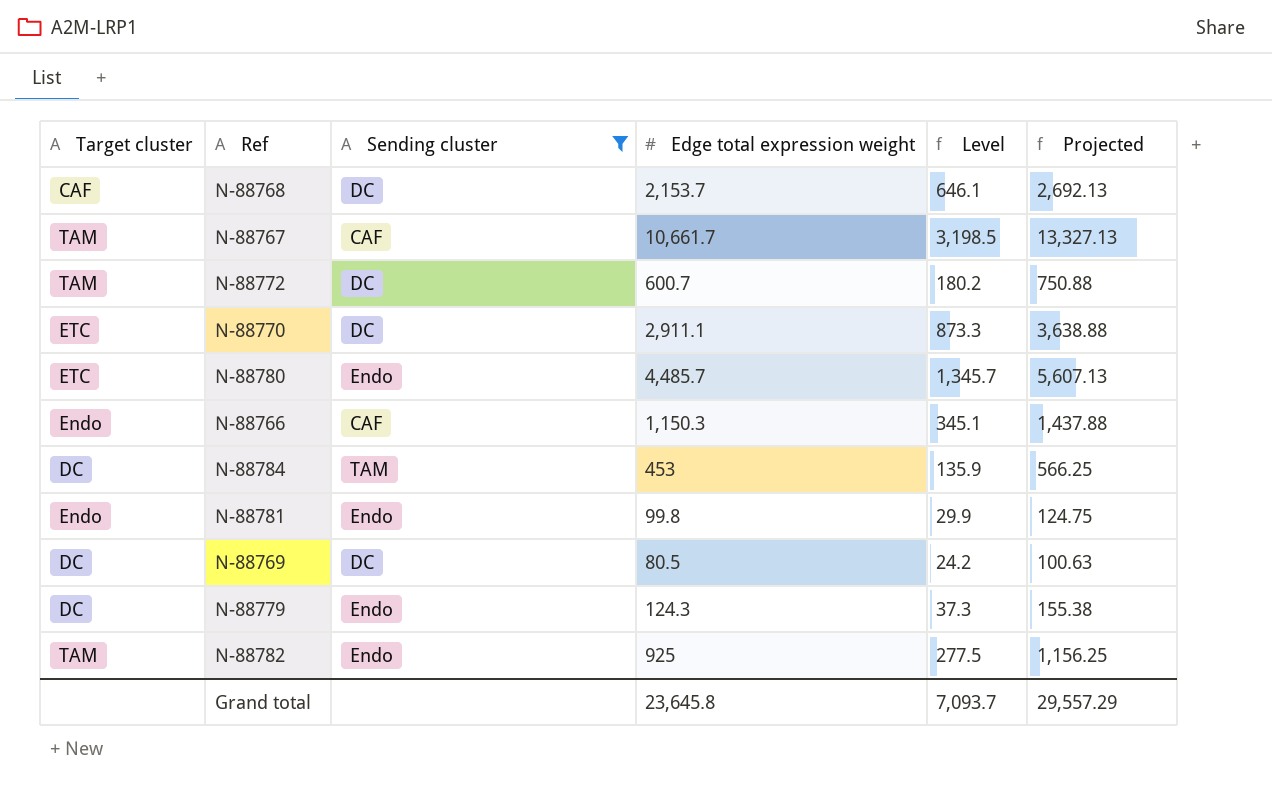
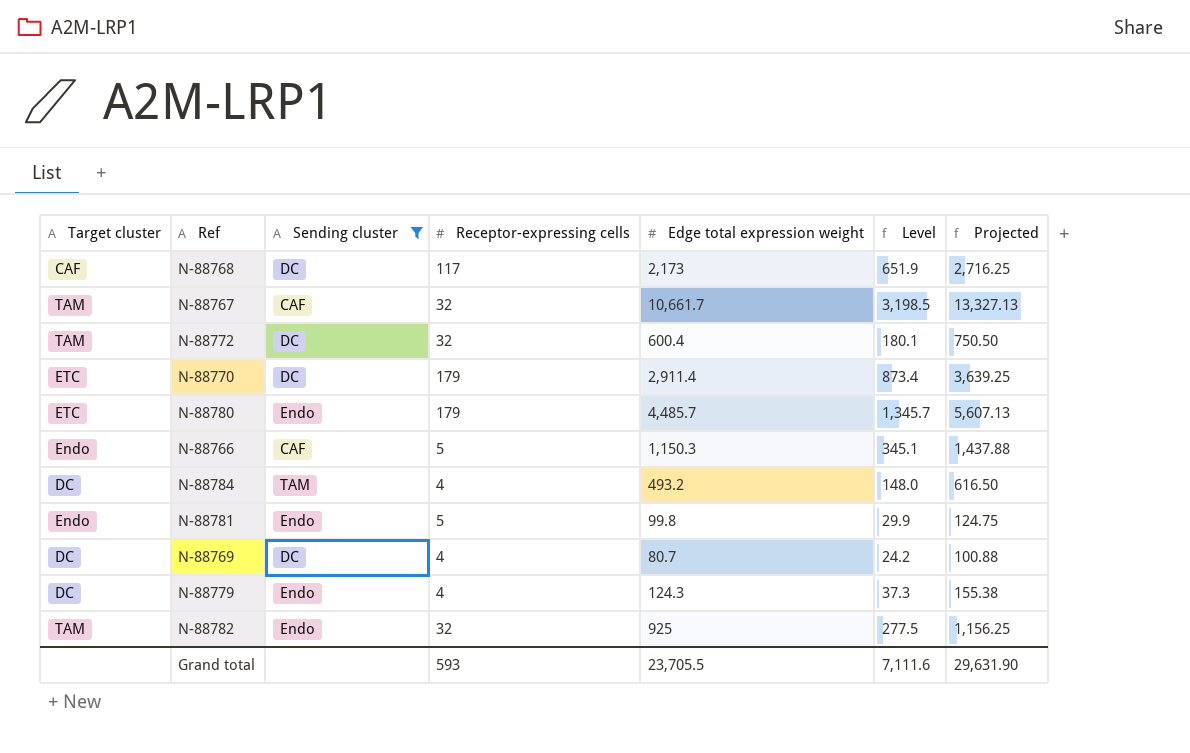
column Receptor-expressing cells | position: none -> 4
N-88768 | Edge total expression weight: 2,153.7 -> 2,173
N-88768 | Level: 646.1 -> 651.9
N-88768 | Projected: 2,692.13 -> 2,716.25
N-88772 | Edge total expression weight: 600.7 -> 600.4
N-88772 | Level: 180.2 -> 180.1
N-88772 | Projected: 750.88 -> 750.50
N-88770 | Edge total expression weight: 2,911.1 -> 2,911.4
N-88770 | Level: 873.3 -> 873.4
N-88770 | Projected: 3,638.88 -> 3,639.25
N-88784 | Edge total expression weight: 453 -> 493.2
N-88784 | Level: 135.9 -> 148.0
N-88784 | Projected: 566.25 -> 616.50
N-88769 | Edge total expression weight: 80.5 -> 80.7
N-88769 | Projected: 100.63 -> 100.88
Grand total | Edge total expression weight: 23,645.8 -> 23,705.5
Grand total | Level: 7,093.7 -> 7,111.6
Grand total | Projected: 29,557.29 -> 29,631.90

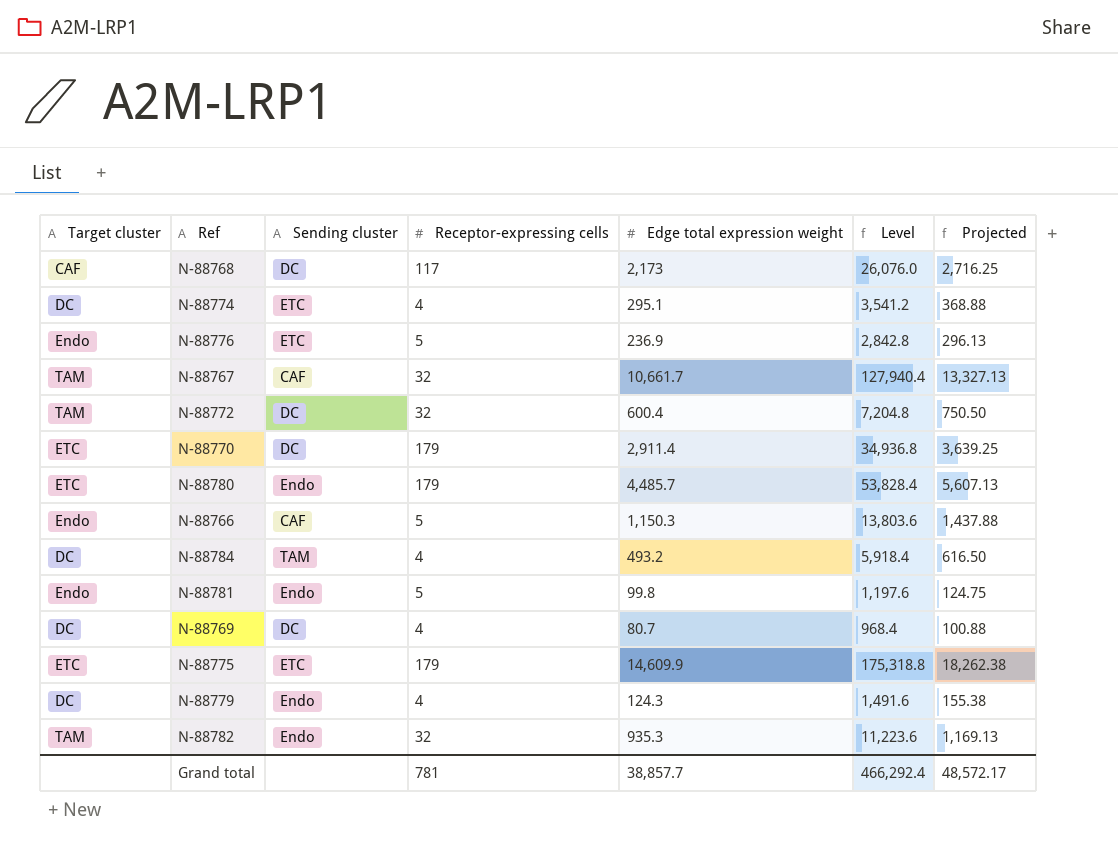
filter: Sending cluster != ETC -> none
column Level | formula: [Edge total expression weight] * 0.3 -> [Edge total expression weight] * 12
N-88782 | Edge total expression weight: 925 -> 935.3
N-88782 | Projected: 1,156.25 -> 1,169.13
Grand total | Receptor-expressing cells: 593 -> 781
Grand total | Edge total expression weight: 23,705.5 -> 38,857.7
Grand total | Level: 7,111.6 -> 466,292.4
Grand total | Projected: 29,631.90 -> 48,572.17

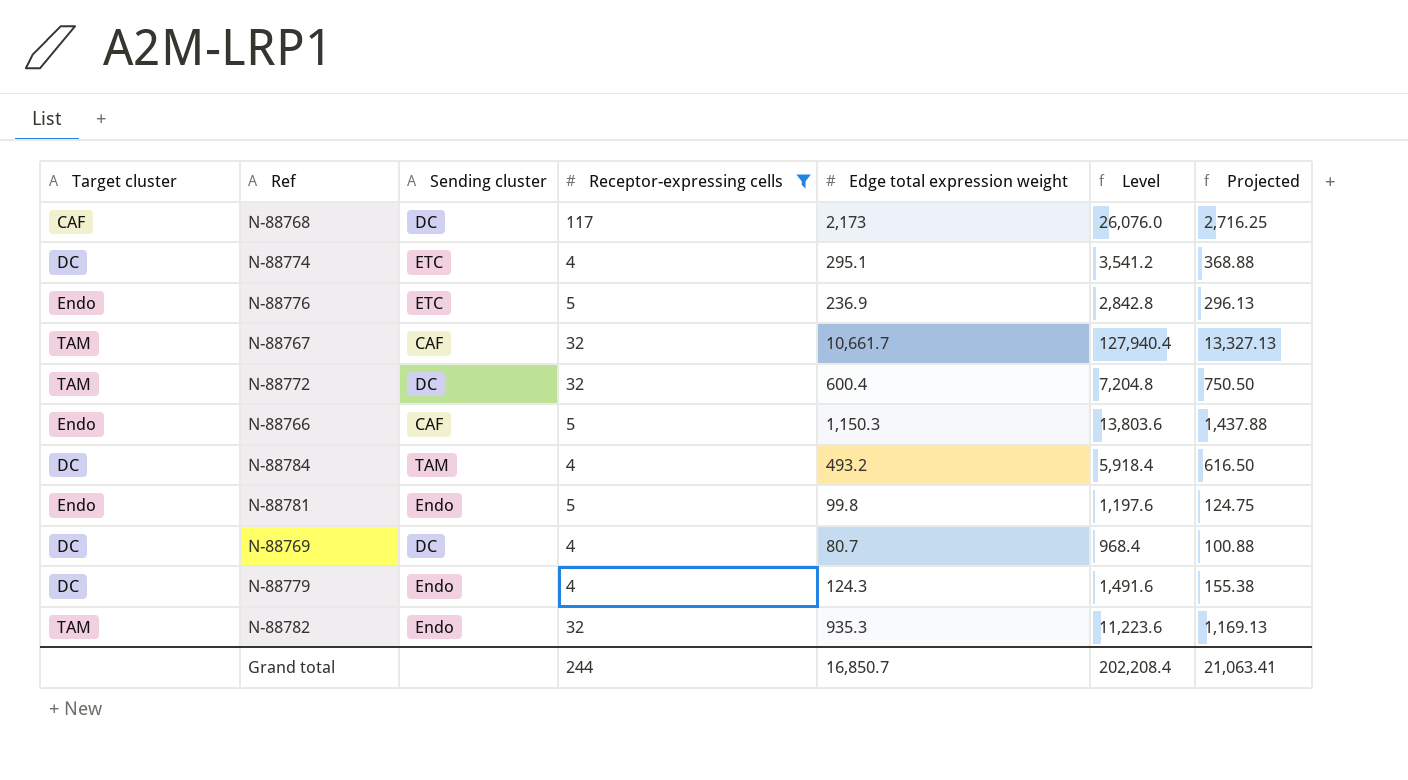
filter: none -> Receptor-expressing cells != 179
Grand total | Receptor-expressing cells: 781 -> 244
Grand total | Edge total expression weight: 38,857.7 -> 16,850.7
Grand total | Level: 466,292.4 -> 202,208.4
Grand total | Projected: 48,572.17 -> 21,063.41

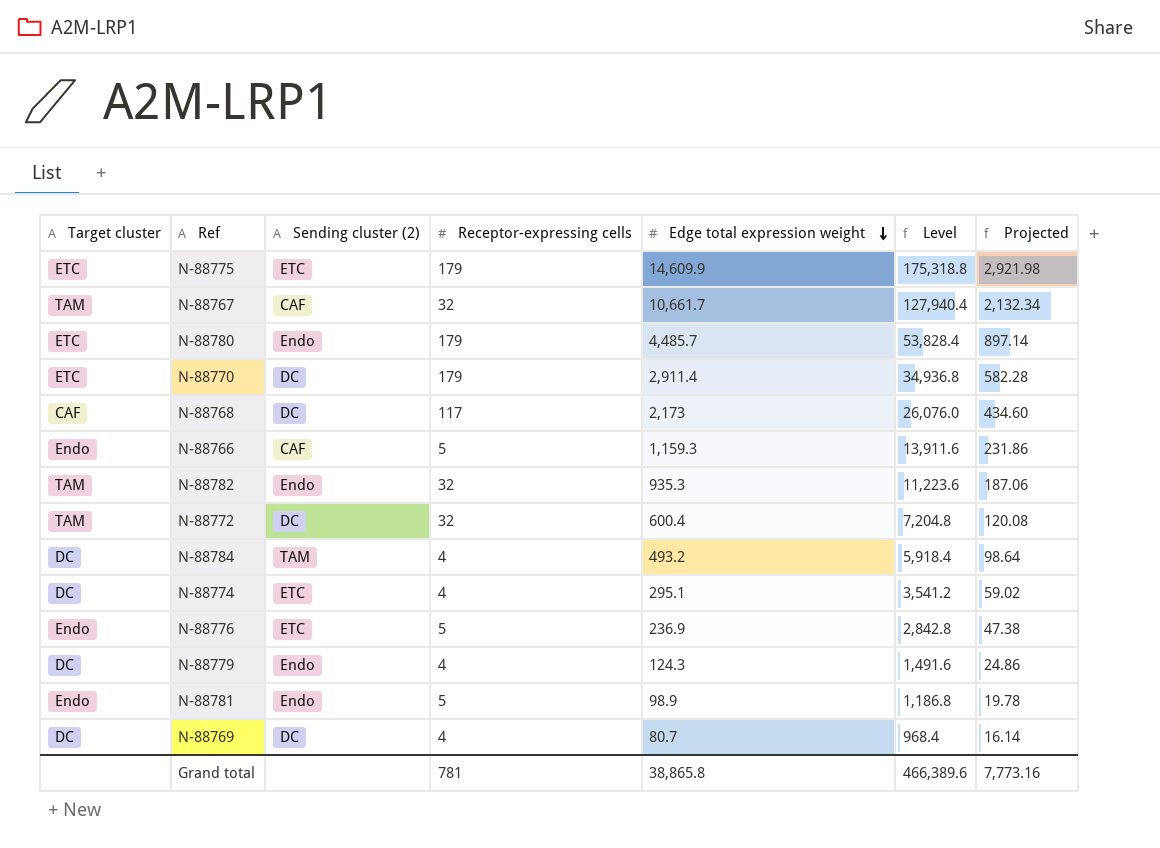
filter: Receptor-expressing cells != 179 -> none
row order: none -> Edge total expression weight descending
column name: Sending cluster -> Sending cluster (2)
column Projected | formula: [Edge total expression weight] * 1.25 -> [Edge total expression weight] * 0.2
N-88766 | Edge total expression weight: 1,150.3 -> 1,159.3
N-88766 | Level: 13,803.6 -> 13,911.6
N-88781 | Edge total expression weight: 99.8 -> 98.9
N-88781 | Level: 1,197.6 -> 1,186.8
Grand total | Receptor-expressing cells: 244 -> 781
Grand total | Edge total expression weight: 16,850.7 -> 38,865.8
Grand total | Level: 202,208.4 -> 466,389.6
Grand total | Projected: 21,063.41 -> 7,773.16

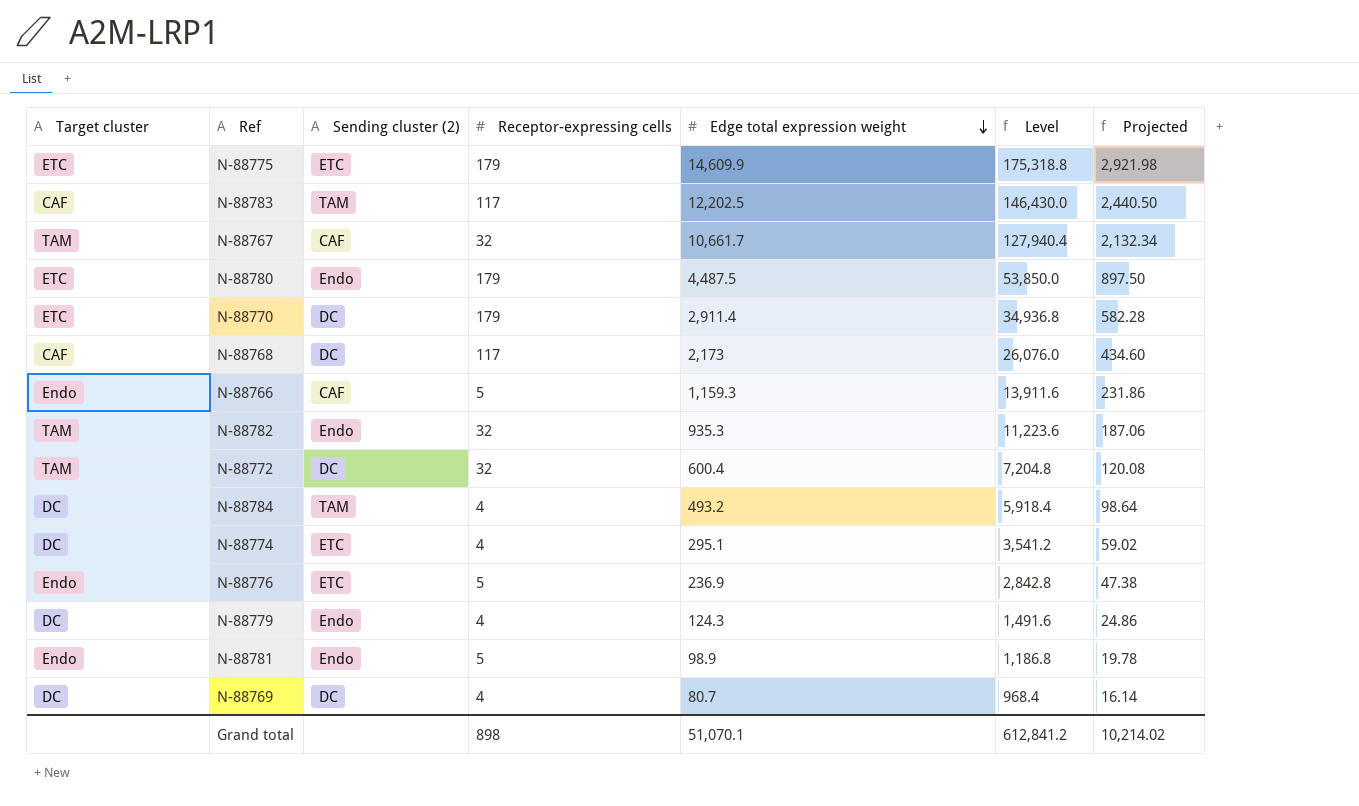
row N-88783: none -> CAF | TAM | 117 | 12,202.5 | 146,430.0 | 2,440.50
N-88780 | Edge total expression weight: 4,485.7 -> 4,487.5
N-88780 | Level: 53,828.4 -> 53,850.0
N-88780 | Projected: 897.14 -> 897.50
Grand total | Receptor-expressing cells: 781 -> 898
Grand total | Edge total expression weight: 38,865.8 -> 51,070.1
Grand total | Level: 466,389.6 -> 612,841.2
Grand total | Projected: 7,773.16 -> 10,214.02

